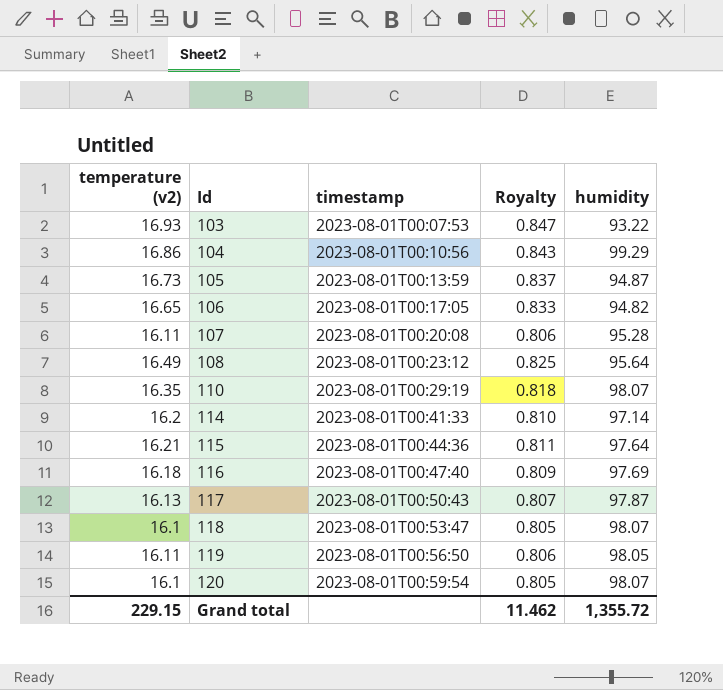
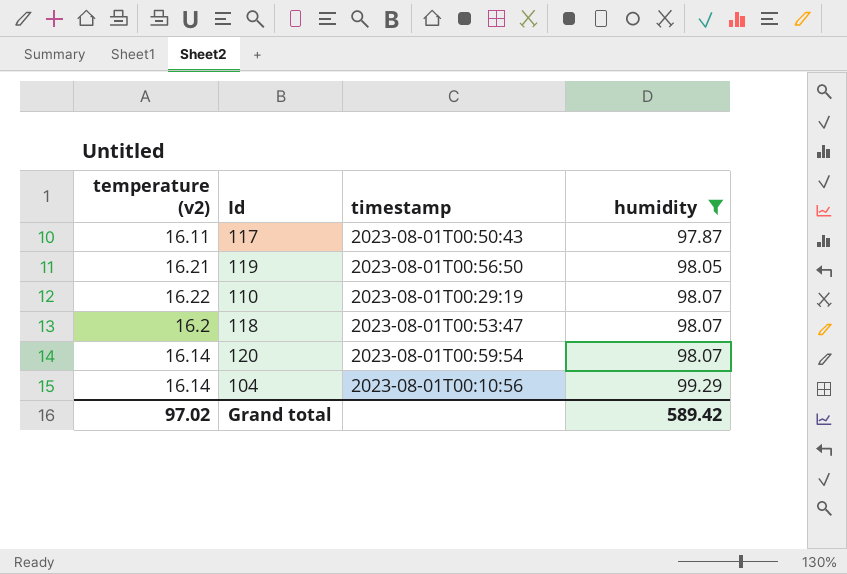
filter: none -> humidity >= 97.87
row order: Id ascending -> humidity ascending
column Royalty | formula: [temperature (v2)] * 0.05 -> none
117 | temperature (v2): 16.13 -> 16.11
119 | temperature (v2): 16.11 -> 16.21
110 | temperature (v2): 16.35 -> 16.22
118 | temperature (v2): 16.1 -> 16.2
120 | temperature (v2): 16.1 -> 16.14
104 | temperature (v2): 16.86 -> 16.14
Grand total | temperature (v2): 229.15 -> 97.02
Grand total | humidity: 1,355.72 -> 589.42

